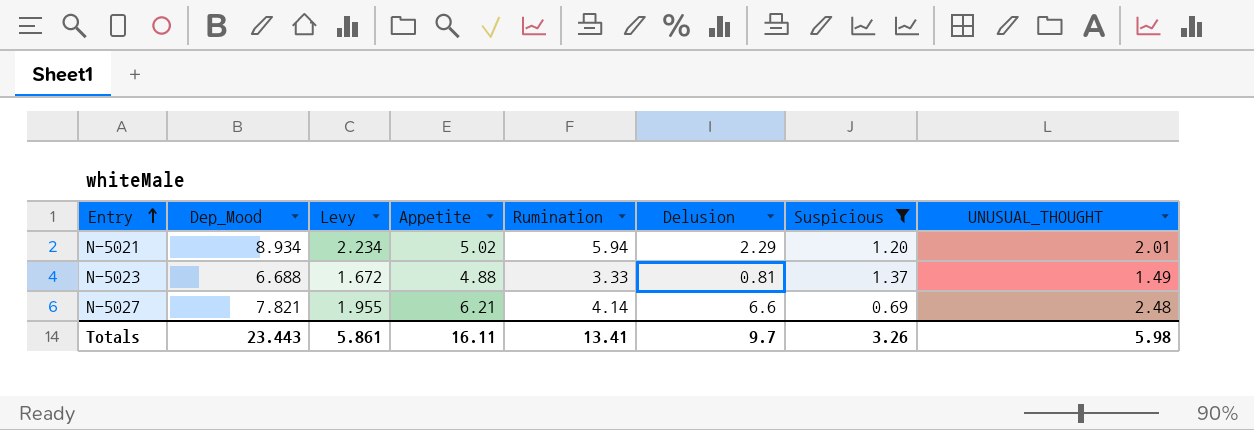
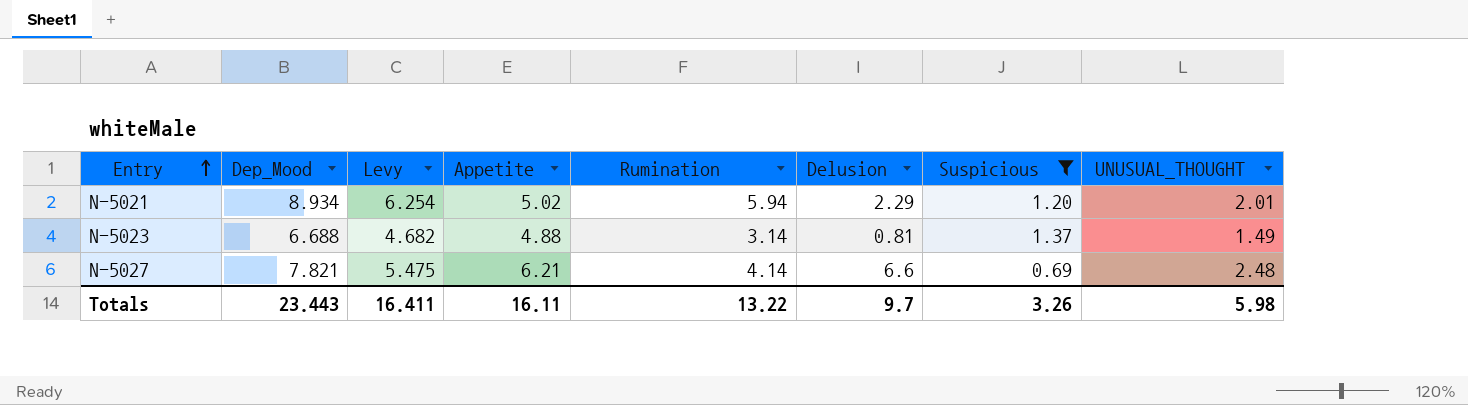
column Levy | formula: [Dep_Mood] * 0.25 -> [Dep_Mood] * 0.7
N-5023 | Rumination: 3.33 -> 3.14
Totals | Levy: 5.861 -> 16.411
Totals | Rumination: 13.41 -> 13.22

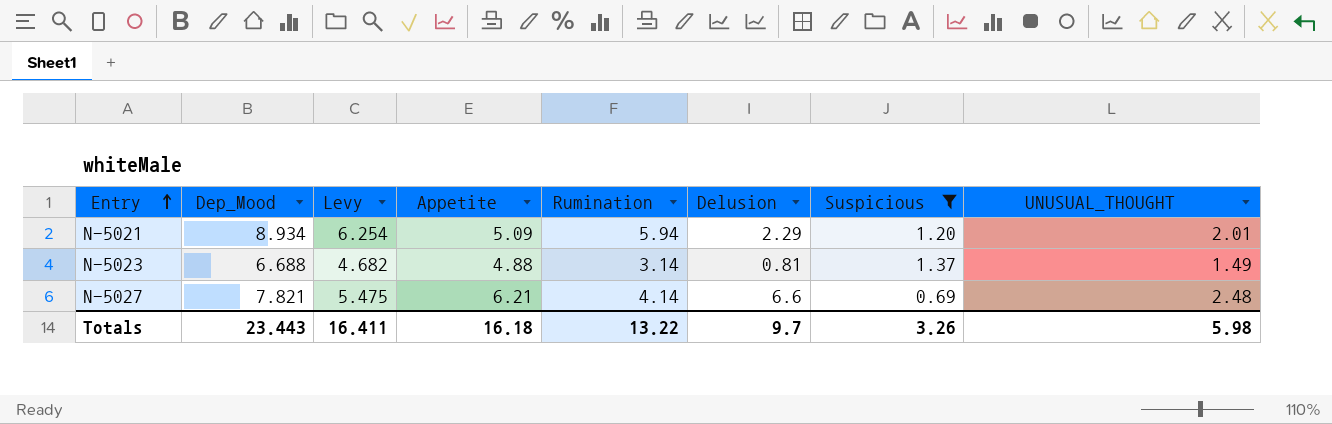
N-5021 | Appetite: 5.02 -> 5.09
Totals | Appetite: 16.11 -> 16.18

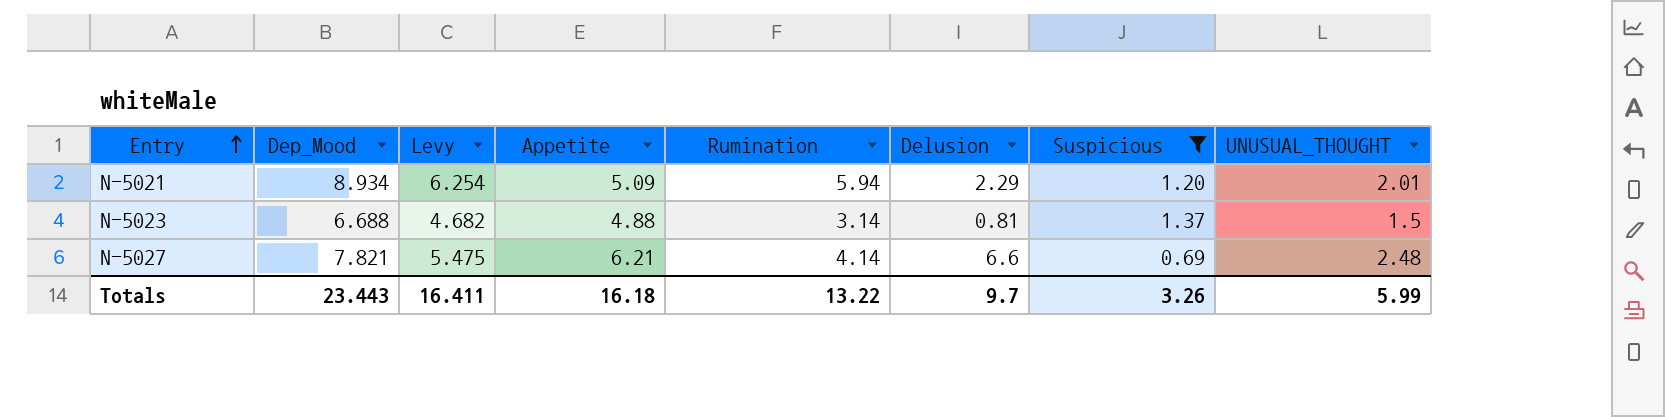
N-5023 | UNUSUAL_THOUGHT: 1.49 -> 1.5
Totals | UNUSUAL_THOUGHT: 5.98 -> 5.99

